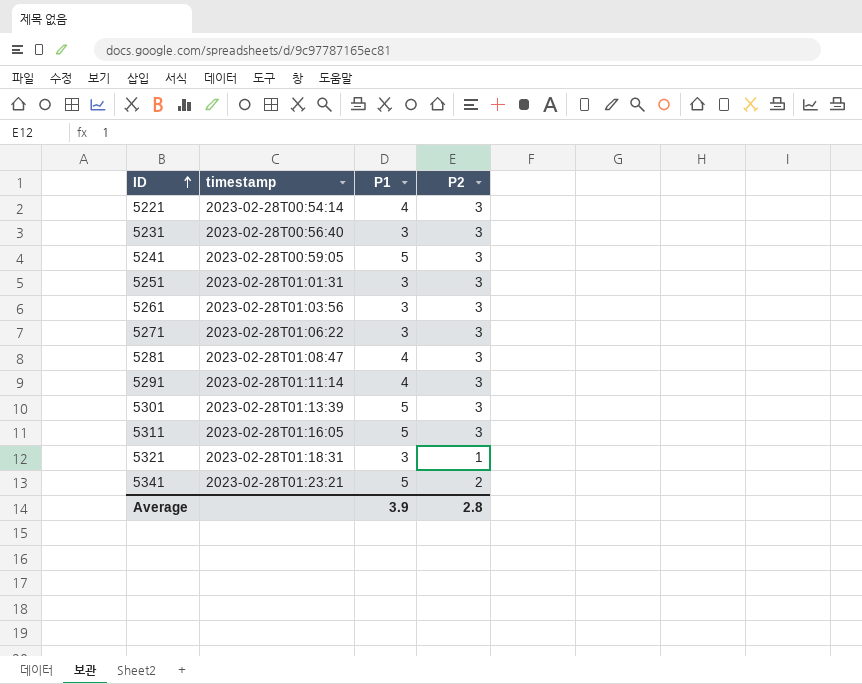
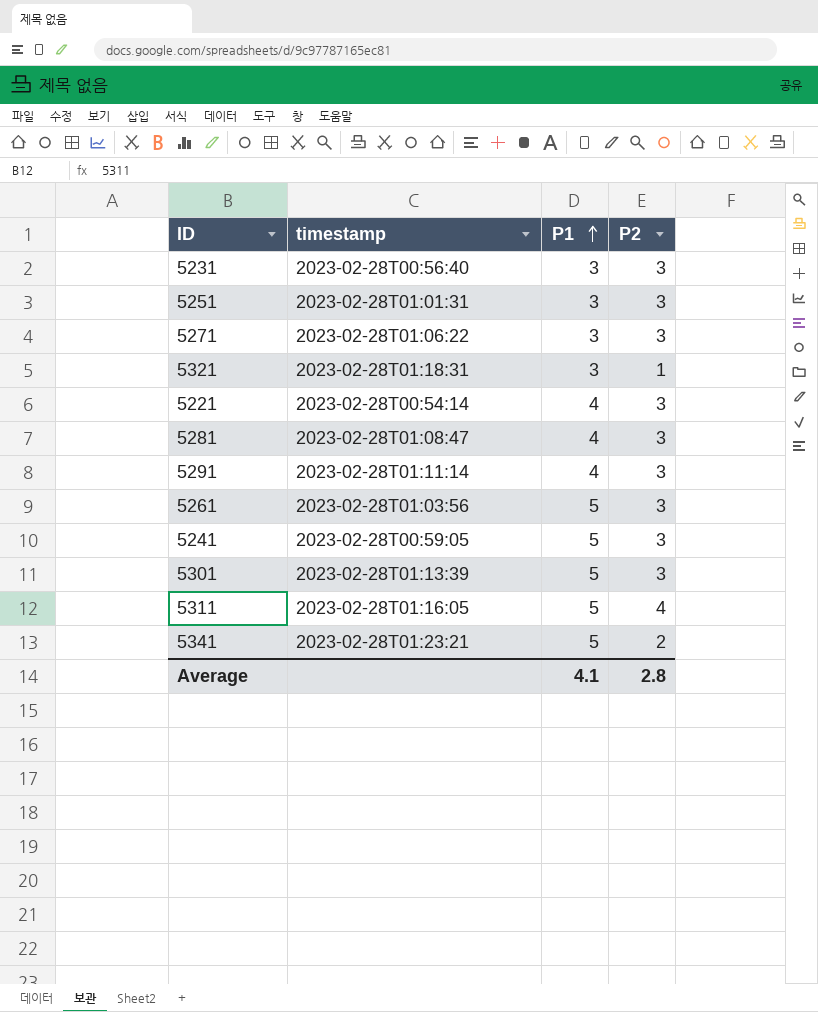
row order: ID ascending -> P1 ascending
5261 | P1: 3 -> 5
5311 | P2: 3 -> 4
Average | P1: 3.9 -> 4.1

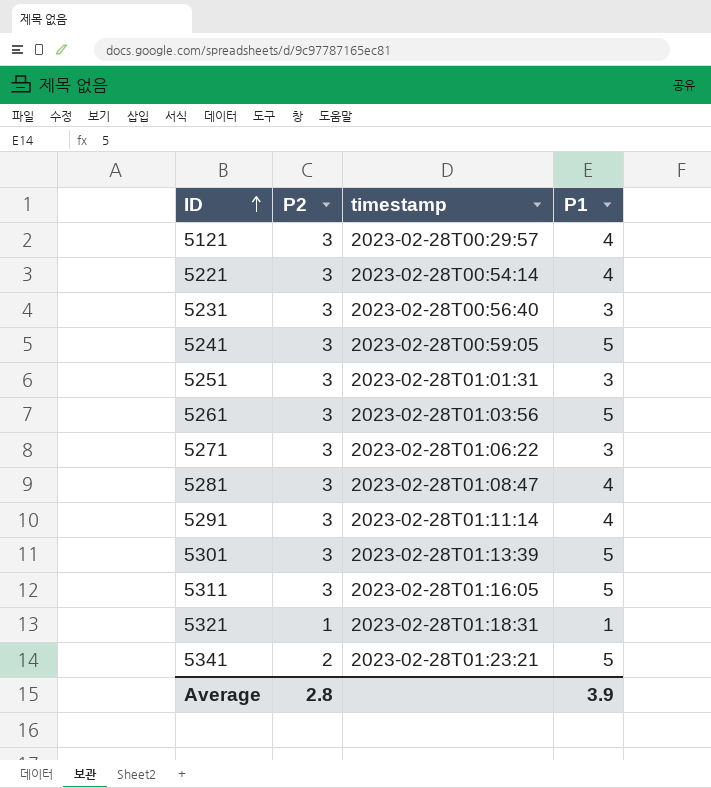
row order: P1 ascending -> ID ascending
column P2 | position: 4 -> 2
row 5121: none -> 3 | 2023-02-28T00:29:57 | 4
5311 | P2: 4 -> 3
5321 | P1: 3 -> 1
Average | P1: 4.1 -> 3.9

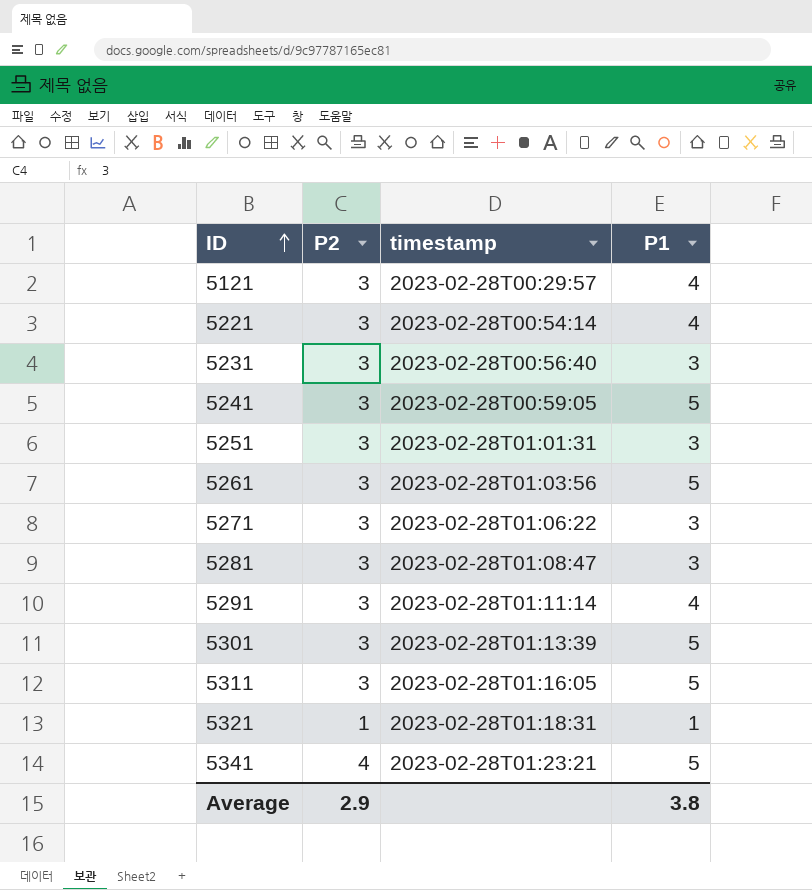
5281 | P1: 4 -> 3
5341 | P2: 2 -> 4
Average | P2: 2.8 -> 2.9
Average | P1: 3.9 -> 3.8

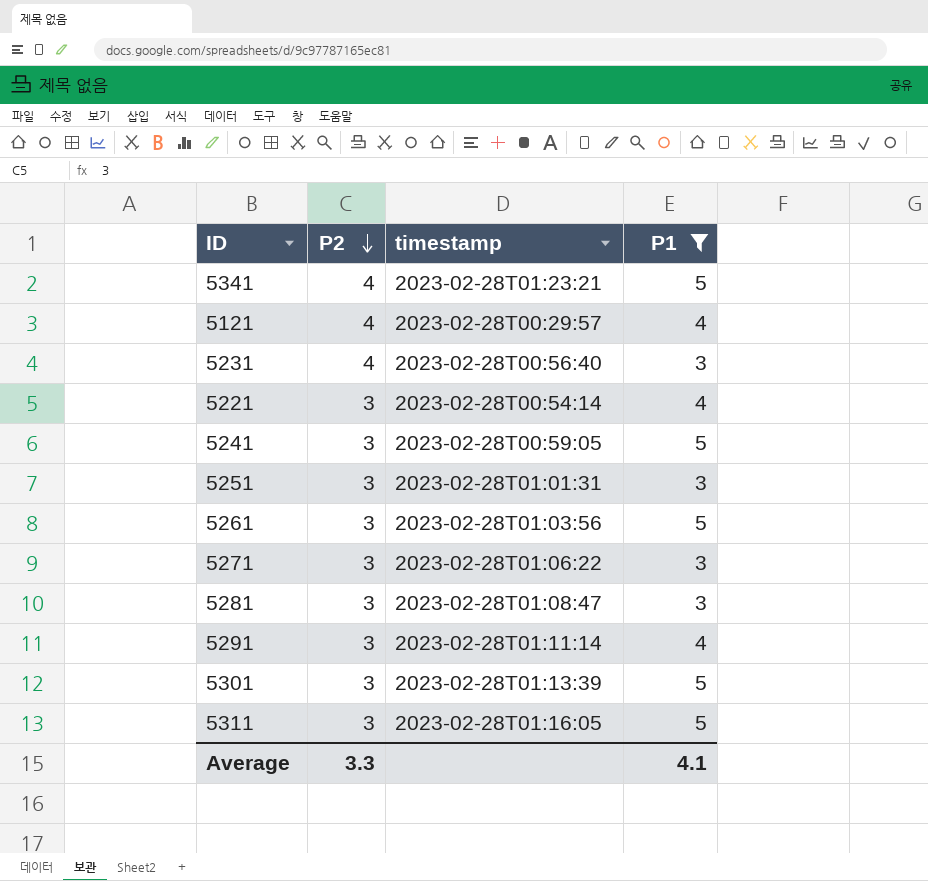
filter: none -> P1 != 1
row order: ID ascending -> P2 descending
5121 | P2: 3 -> 4
5231 | P2: 3 -> 4
Average | P2: 2.9 -> 3.3
Average | P1: 3.8 -> 4.1

